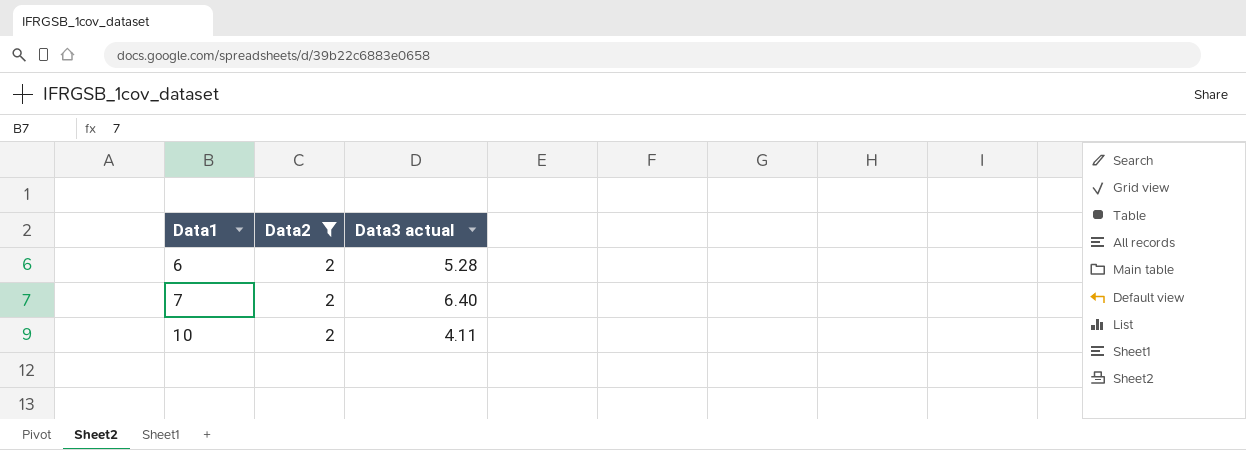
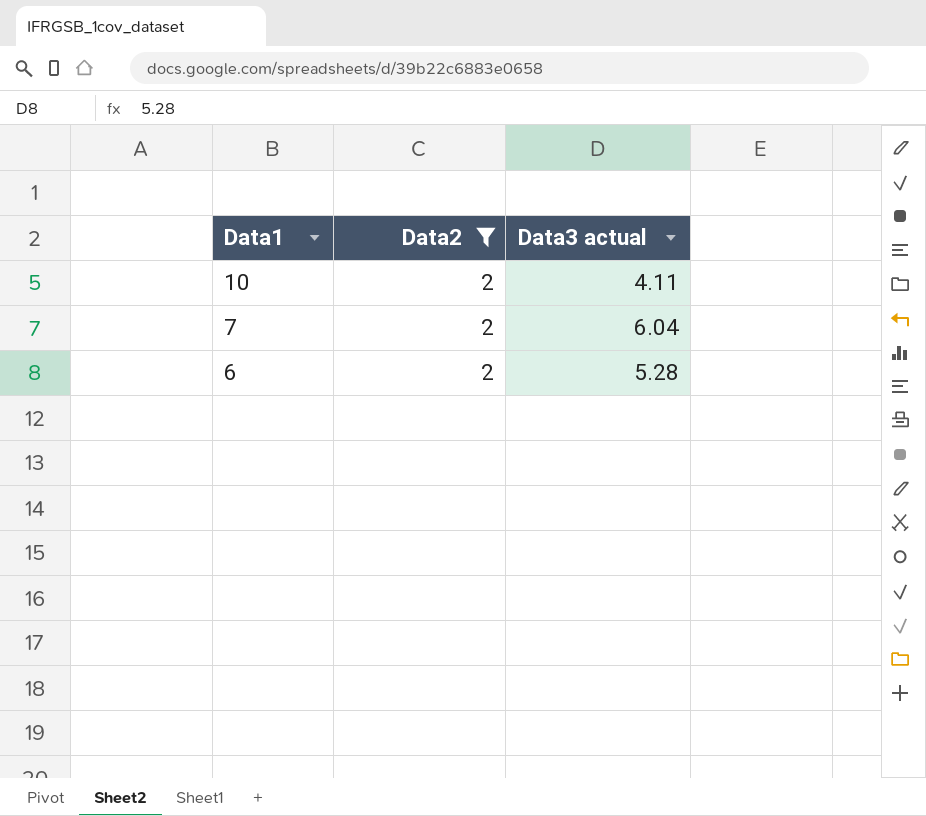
row order: Data1 ascending -> Data1 descending
7 | Data3 actual: 6.40 -> 6.04

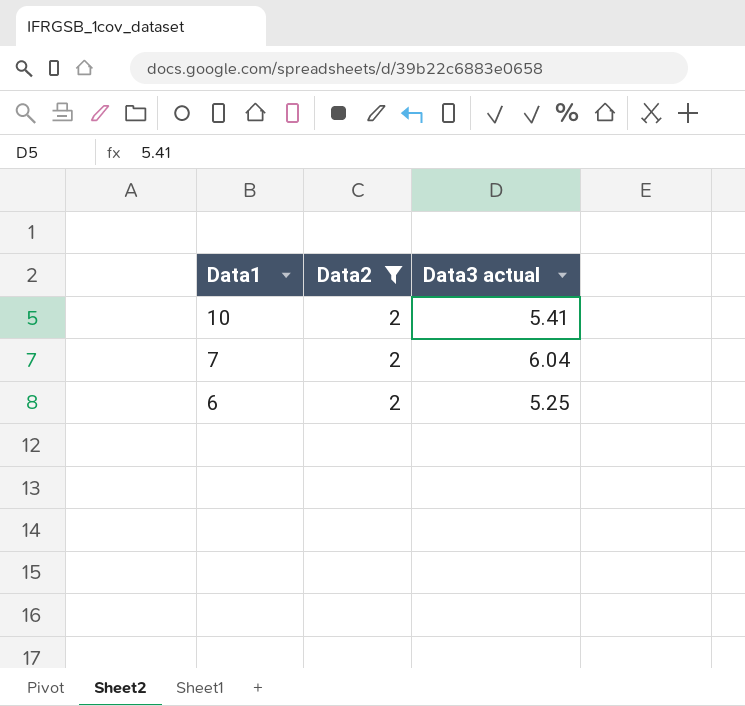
10 | Data3 actual: 4.11 -> 5.41
6 | Data3 actual: 5.28 -> 5.25

